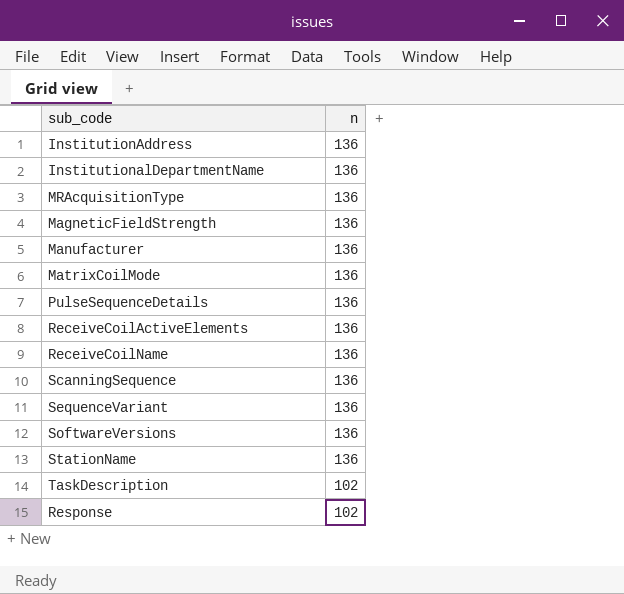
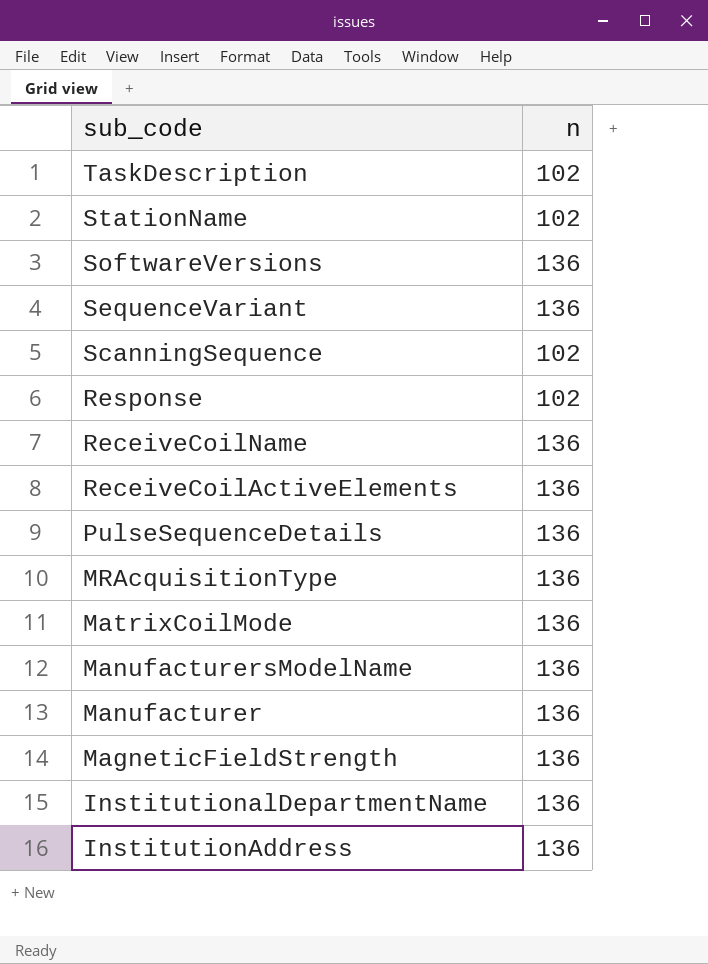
row order: n descending -> sub_code descending
StationName | n: 136 -> 102
ScanningSequence | n: 136 -> 102
row ManufacturersModelName: none -> 136

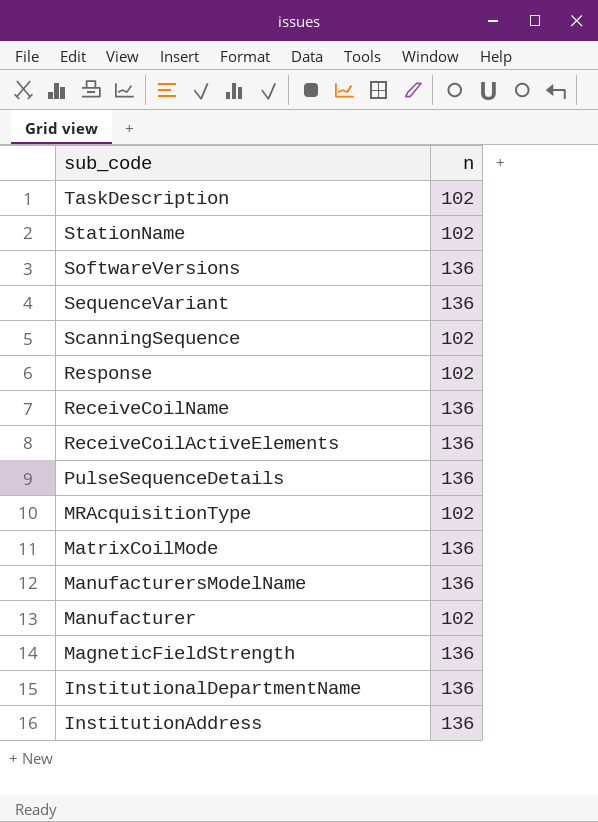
MRAcquisitionType | n: 136 -> 102
Manufacturer | n: 136 -> 102

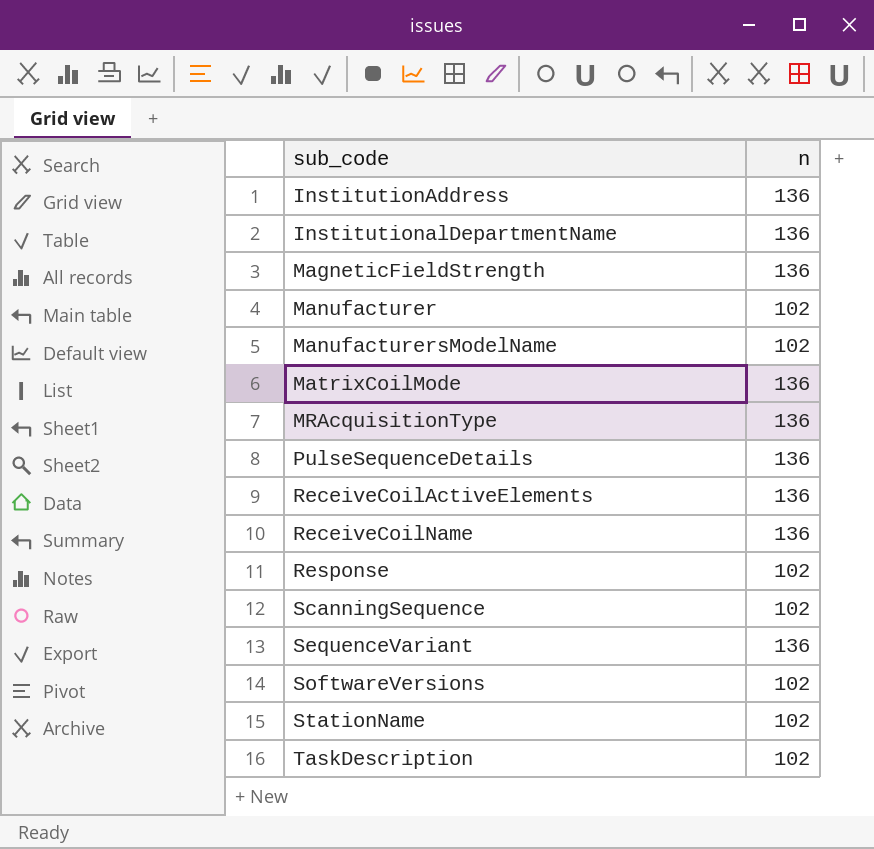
row order: sub_code descending -> sub_code ascending
ManufacturersModelName | n: 136 -> 102
MRAcquisitionType | n: 102 -> 136
SoftwareVersions | n: 136 -> 102

